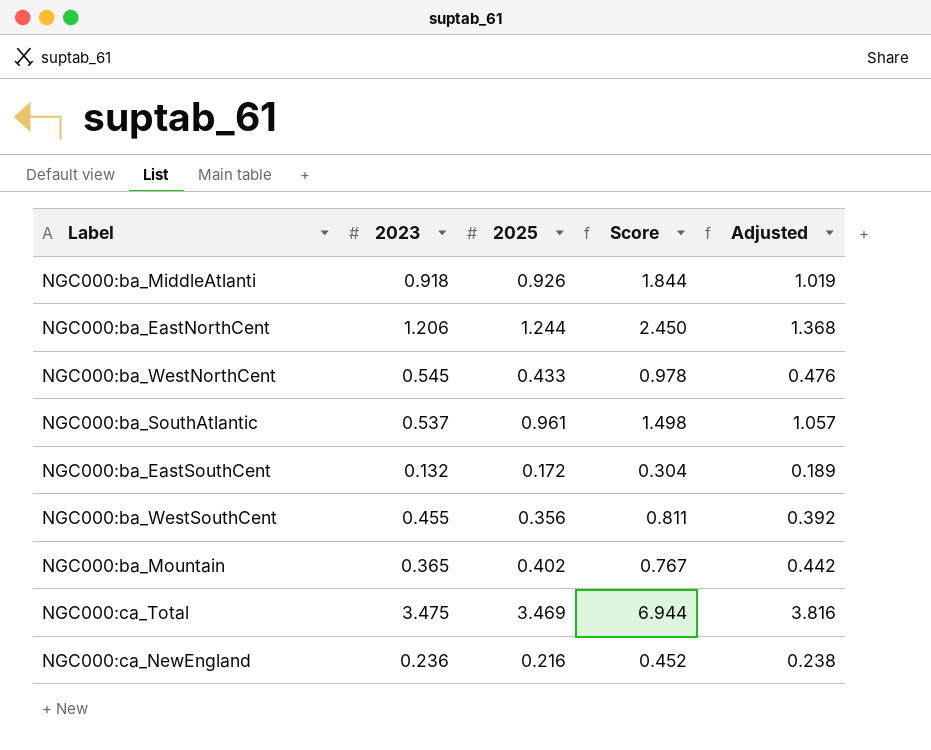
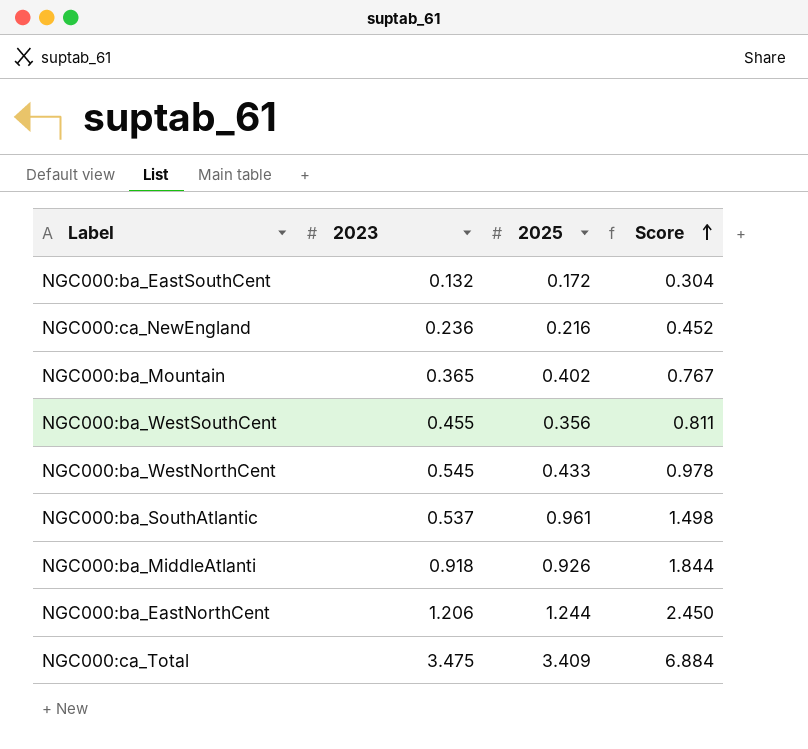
row order: none -> Score ascending
column Adjusted | formula: [2025] * 1.1 -> none
NGC000:ca_Total | 2025: 3.469 -> 3.409
NGC000:ca_Total | Score: 6.944 -> 6.884

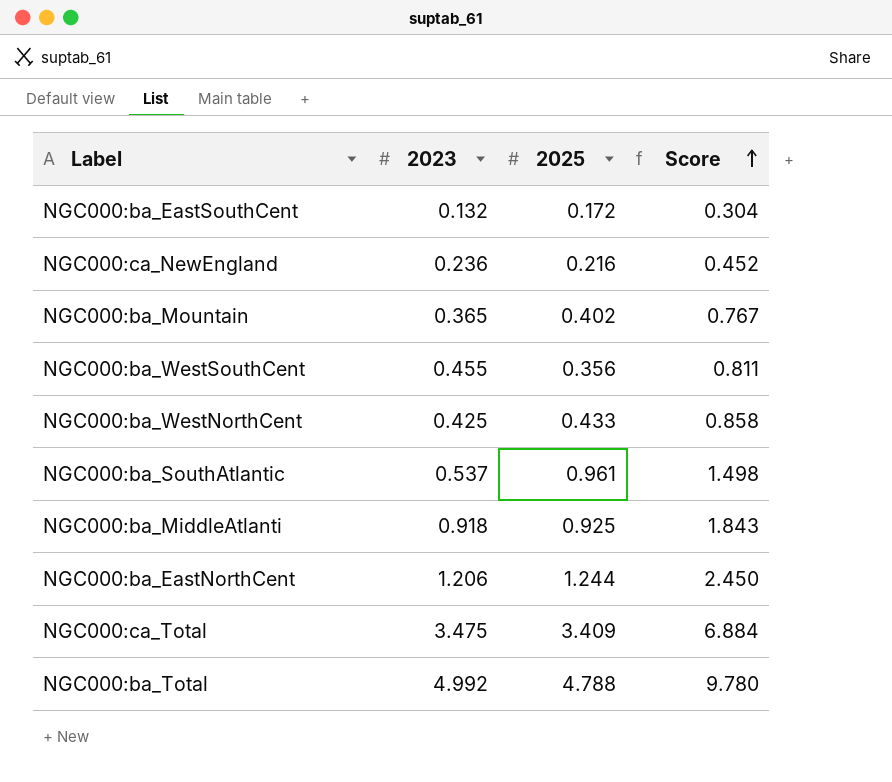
NGC000:ba_WestNorthCent | 2023: 0.545 -> 0.425
NGC000:ba_WestNorthCent | Score: 0.978 -> 0.858
NGC000:ba_MiddleAtlanti | 2025: 0.926 -> 0.925
NGC000:ba_MiddleAtlanti | Score: 1.844 -> 1.843
row NGC000:ba_Total: none -> 4.992 | 4.788 | 9.780

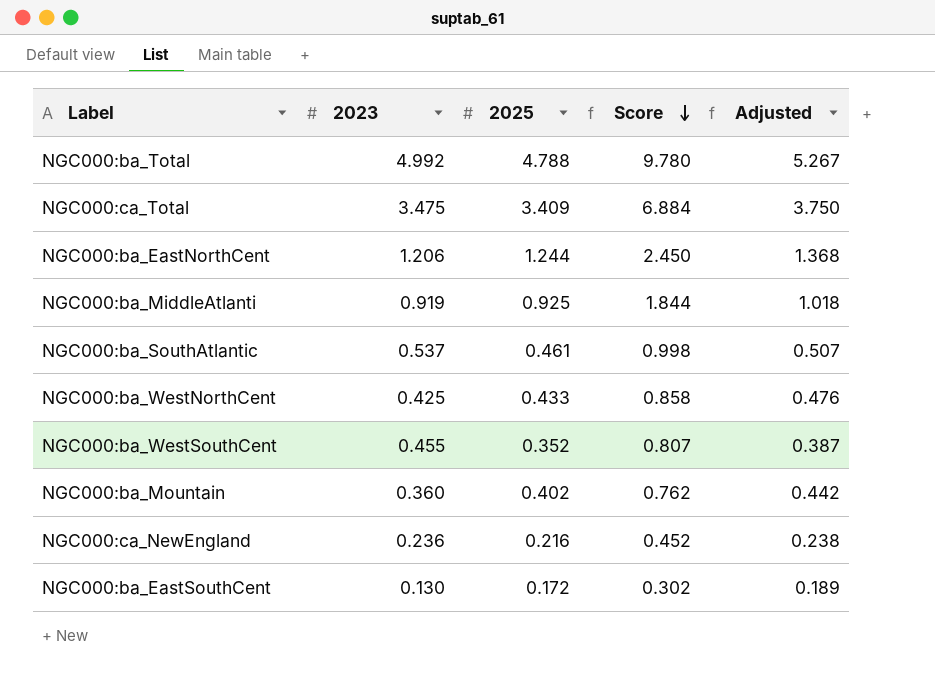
row order: Score ascending -> Score descending
column Adjusted | formula: none -> [2025] * 1.1
NGC000:ba_MiddleAtlanti | 2023: 0.918 -> 0.919
NGC000:ba_MiddleAtlanti | Score: 1.843 -> 1.844
NGC000:ba_SouthAtlantic | 2025: 0.961 -> 0.461
NGC000:ba_SouthAtlantic | Score: 1.498 -> 0.998
NGC000:ba_WestSouthCent | 2025: 0.356 -> 0.352
NGC000:ba_WestSouthCent | Score: 0.811 -> 0.807
NGC000:ba_Mountain | 2023: 0.365 -> 0.360
NGC000:ba_Mountain | Score: 0.767 -> 0.762
NGC000:ba_EastSouthCent | 2023: 0.132 -> 0.130
NGC000:ba_EastSouthCent | Score: 0.304 -> 0.302

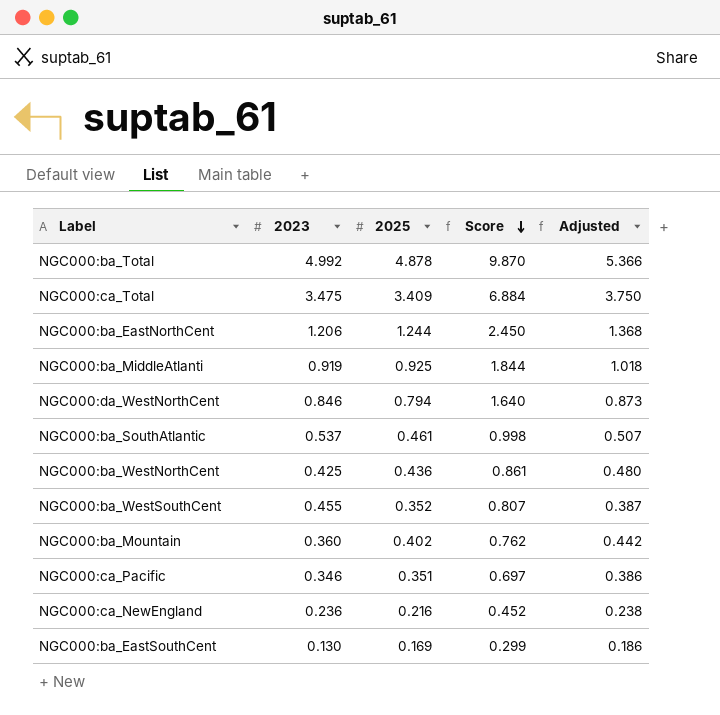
NGC000:ba_Total | 2025: 4.788 -> 4.878
NGC000:ba_Total | Score: 9.780 -> 9.870
NGC000:ba_Total | Adjusted: 5.267 -> 5.366
row NGC000:da_WestNorthCent: none -> 0.846 | 0.794 | 1.640 | 0.873
NGC000:ba_WestNorthCent | 2025: 0.433 -> 0.436
NGC000:ba_WestNorthCent | Score: 0.858 -> 0.861
NGC000:ba_WestNorthCent | Adjusted: 0.476 -> 0.480
row NGC000:ca_Pacific: none -> 0.346 | 0.351 | 0.697 | 0.386
NGC000:ba_EastSouthCent | 2025: 0.172 -> 0.169
NGC000:ba_EastSouthCent | Score: 0.302 -> 0.299
NGC000:ba_EastSouthCent | Adjusted: 0.189 -> 0.186

